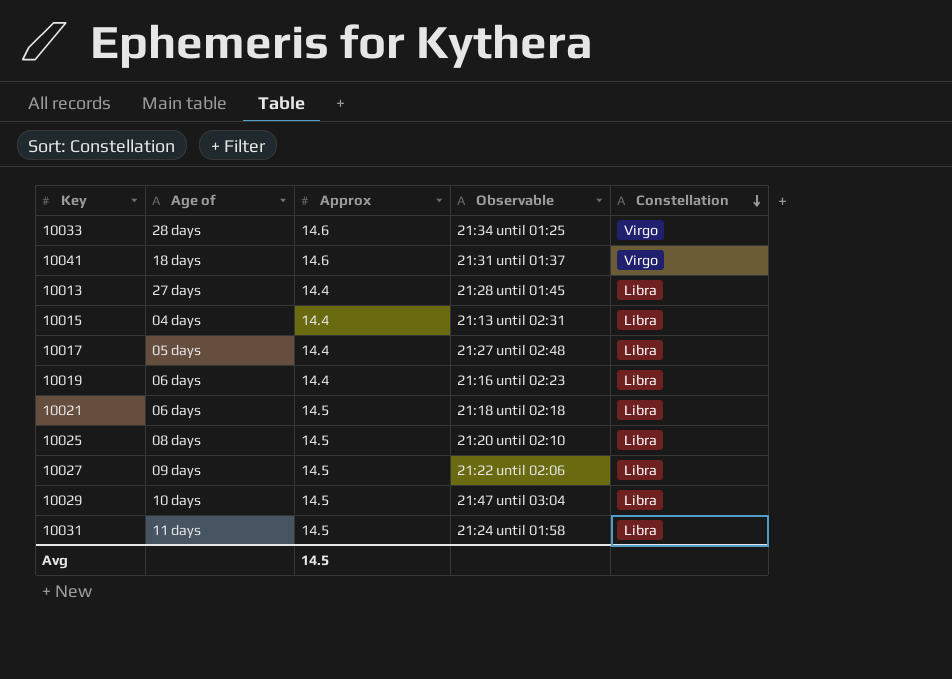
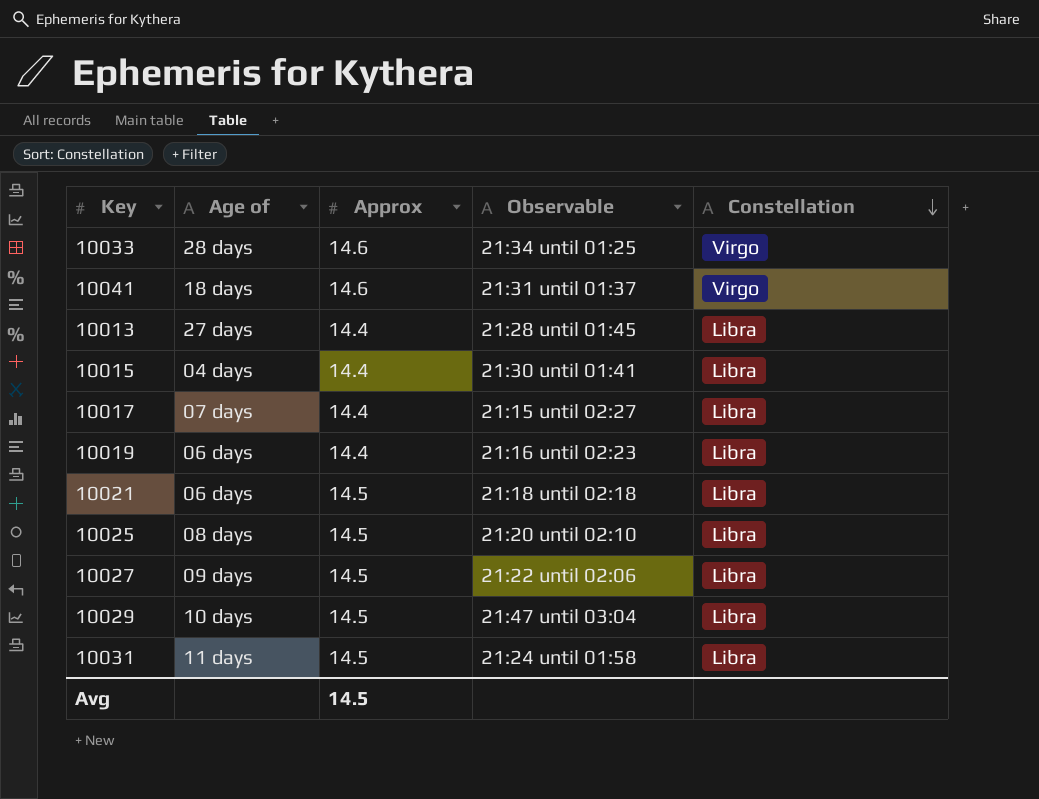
10015 | Observable: 21:13 until 02:31 -> 21:30 until 01:41
10017 | Age of: 05 days -> 07 days
10017 | Observable: 21:27 until 02:48 -> 21:15 until 02:27

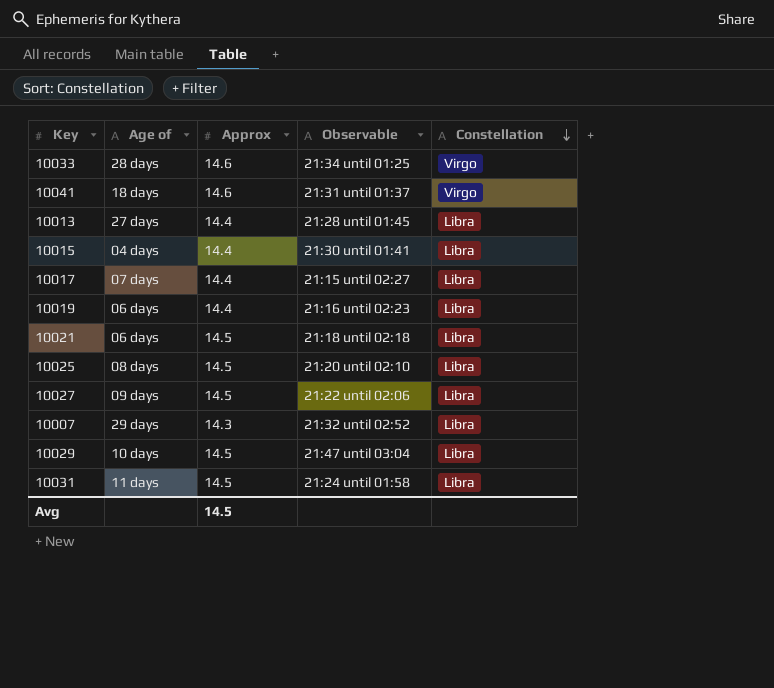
row 10007: none -> 29 days | 14.3 | 21:32 until 02:52 | Libra

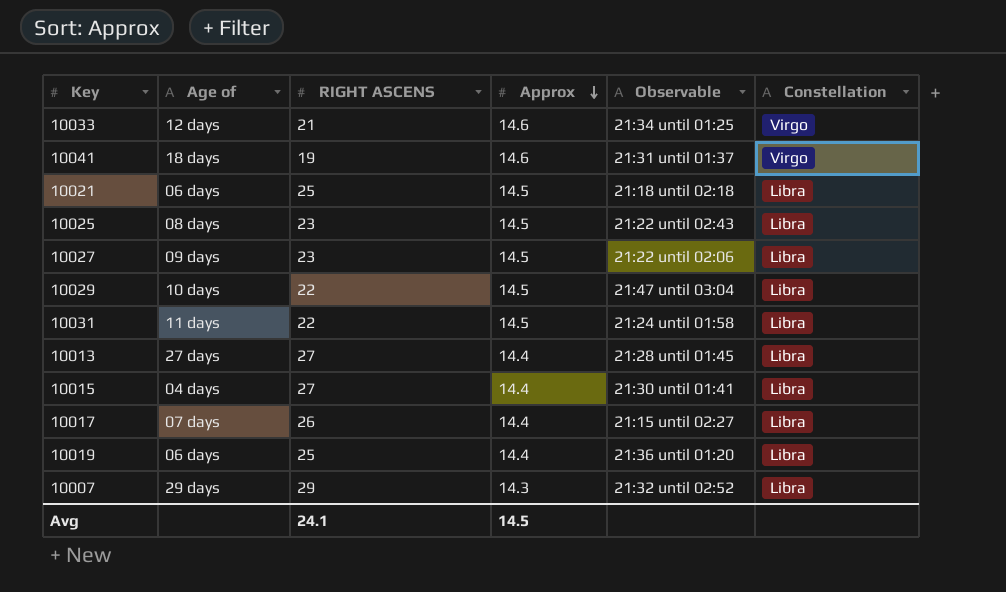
row order: Constellation descending -> Approx descending
column RIGHT ASCENS | position: none -> 3
10033 | Age of: 28 days -> 12 days
10025 | Observable: 21:20 until 02:10 -> 21:22 until 02:43
10019 | Observable: 21:16 until 02:23 -> 21:36 until 01:20

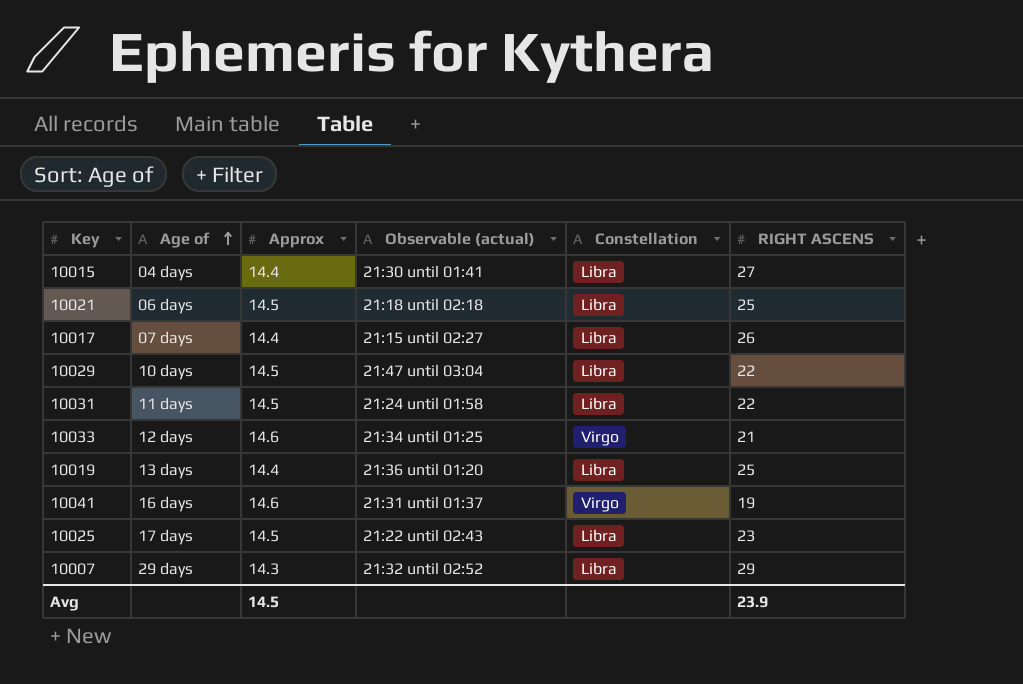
row order: Approx descending -> Age of ascending
column name: Observable -> Observable (actual)
column RIGHT ASCENS | position: 3 -> 6
row 10027: 09 days | 23 | 14.5 | 21:22 until 02:06 | Libra -> none
row 10013: 27 days | 27 | 14.4 | 21:28 until 01:45 | Libra -> none
10019 | Age of: 06 days -> 13 days
10041 | Age of: 18 days -> 16 days
10025 | Age of: 08 days -> 17 days
Avg | RIGHT ASCENS: 24.1 -> 23.9

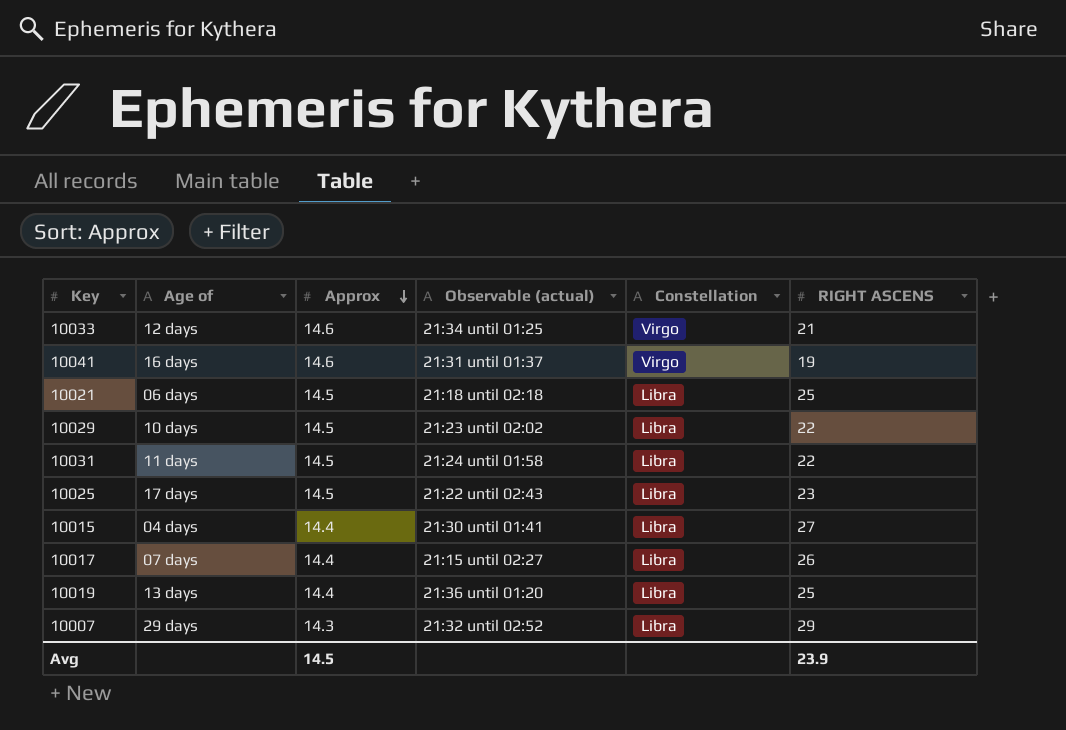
row order: Age of ascending -> Approx descending
10029 | Observable (actual): 21:47 until 03:04 -> 21:23 until 02:02

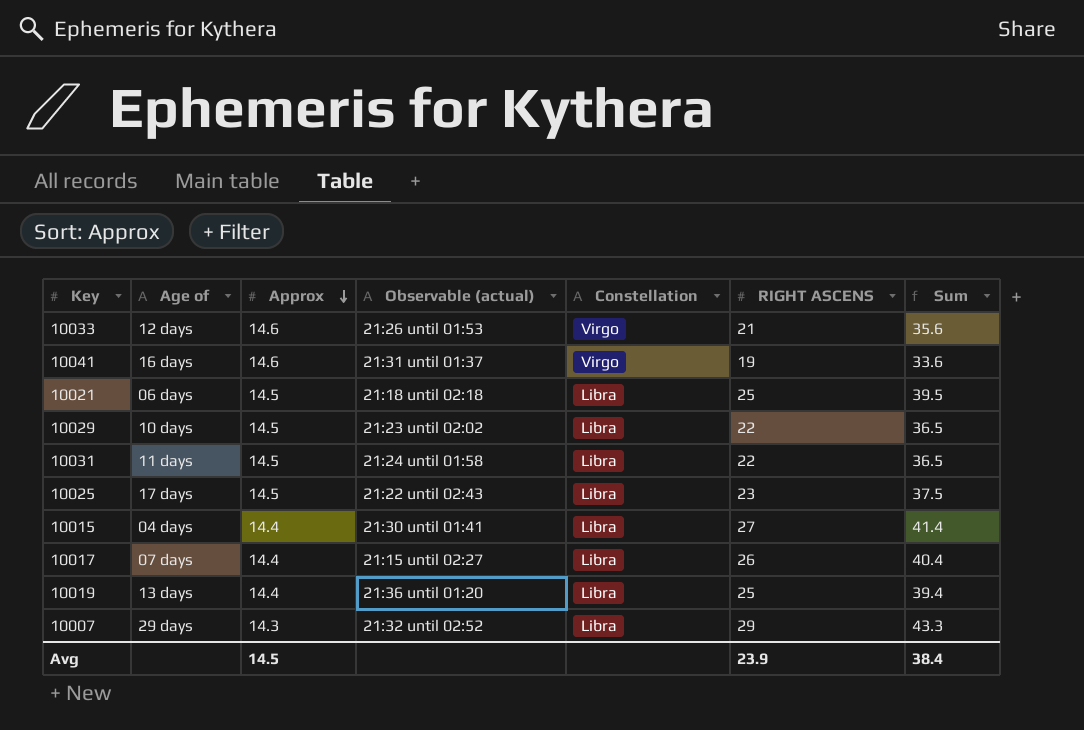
column Sum | formula: none -> [Approx] + [RIGHT ASCENS]
10033 | Observable (actual): 21:34 until 01:25 -> 21:26 until 01:53

